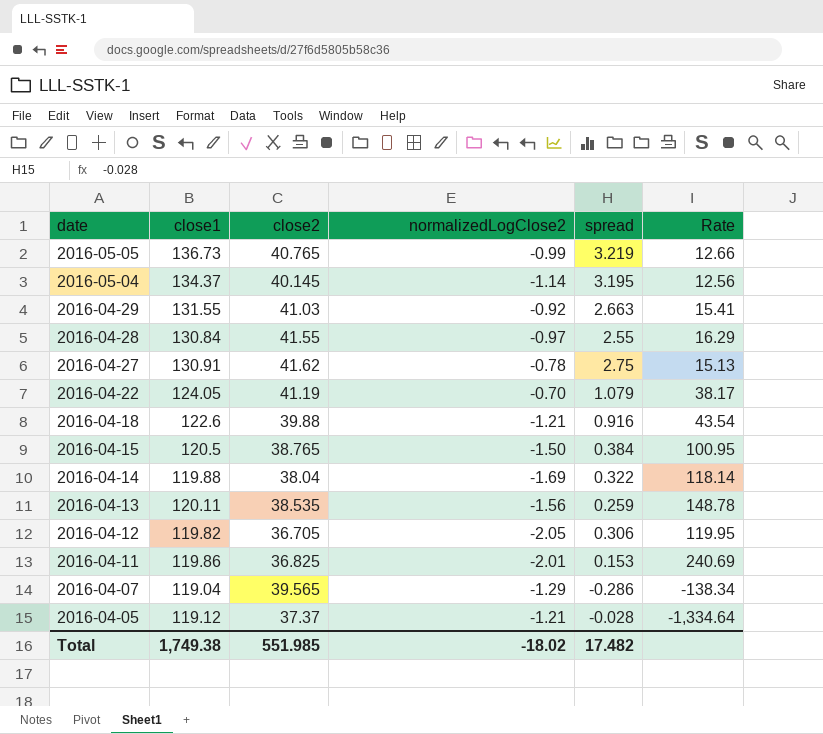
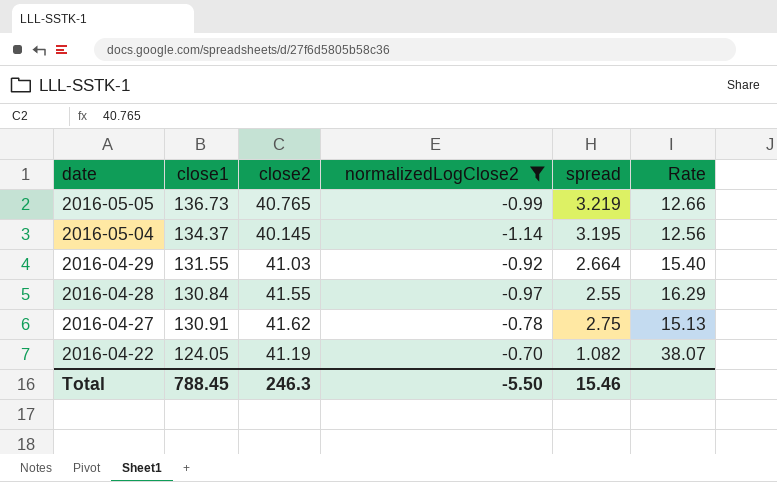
filter: none -> normalizedLogClose2 >= -1.14
2016-04-29 | spread: 2.663 -> 2.664
2016-04-29 | Rate: 15.41 -> 15.40
2016-04-22 | spread: 1.079 -> 1.082
2016-04-22 | Rate: 38.17 -> 38.07
Total | close1: 1,749.38 -> 788.45
Total | close2: 551.985 -> 246.3
Total | normalizedLogClose2: -18.02 -> -5.50
Total | spread: 17.482 -> 15.46

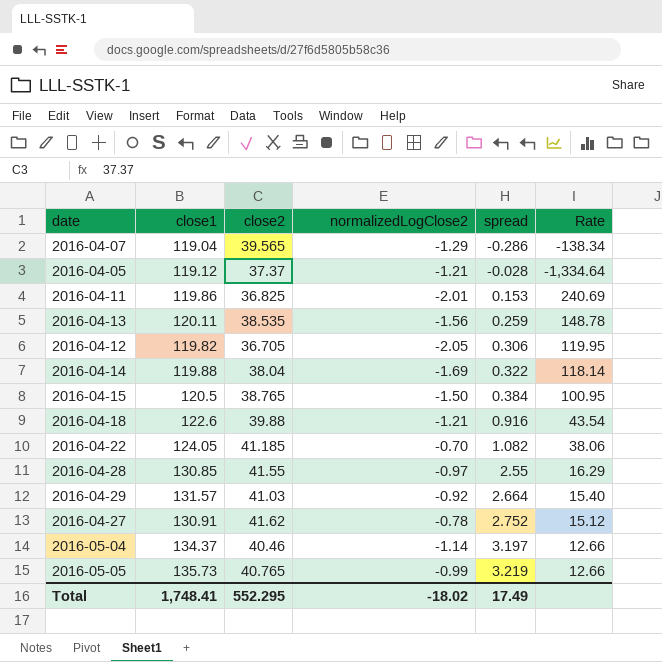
filter: normalizedLogClose2 >= -1.14 -> none
row order: date descending -> spread ascending
2016-04-22 | close2: 41.19 -> 41.185
2016-04-22 | Rate: 38.07 -> 38.06
2016-04-28 | close1: 130.84 -> 130.85
2016-04-29 | close1: 131.55 -> 131.57
2016-04-27 | spread: 2.75 -> 2.752
2016-04-27 | Rate: 15.13 -> 15.12
2016-05-04 | close2: 40.145 -> 40.46
2016-05-04 | spread: 3.195 -> 3.197
2016-05-04 | Rate: 12.56 -> 12.66
2016-05-05 | close1: 136.73 -> 135.73
Total | close1: 788.45 -> 1,748.41
Total | close2: 246.3 -> 552.295
Total | normalizedLogClose2: -5.50 -> -18.02
Total | spread: 15.46 -> 17.49

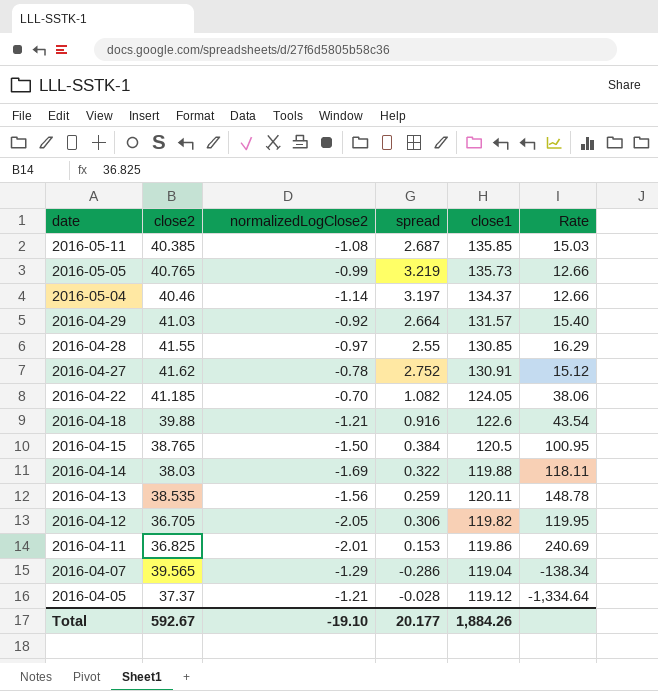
row order: spread ascending -> date descending
column close1 | position: 2 -> 5
row 2016-05-11: none -> 40.385 | -1.08 | 2.687 | 135.85 | 15.03
2016-04-14 | close2: 38.04 -> 38.03
2016-04-14 | Rate: 118.14 -> 118.11
Total | close2: 552.295 -> 592.67
Total | normalizedLogClose2: -18.02 -> -19.10
Total | spread: 17.49 -> 20.177
Total | close1: 1,748.41 -> 1,884.26

